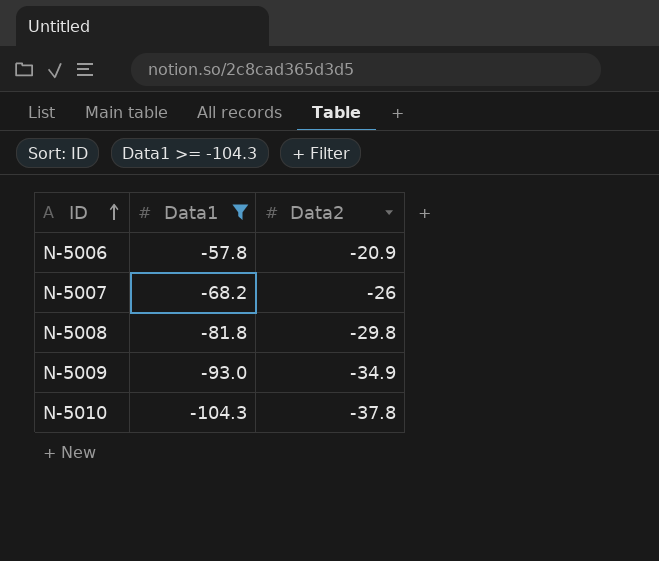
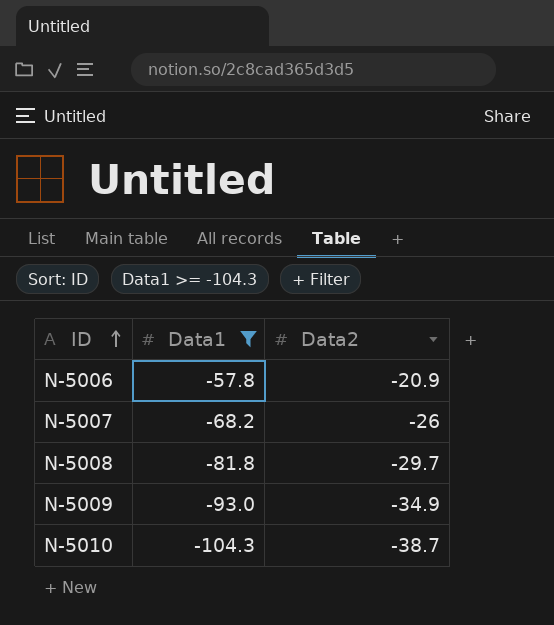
N-5008 | Data2: -29.8 -> -29.7
N-5010 | Data2: -37.8 -> -38.7

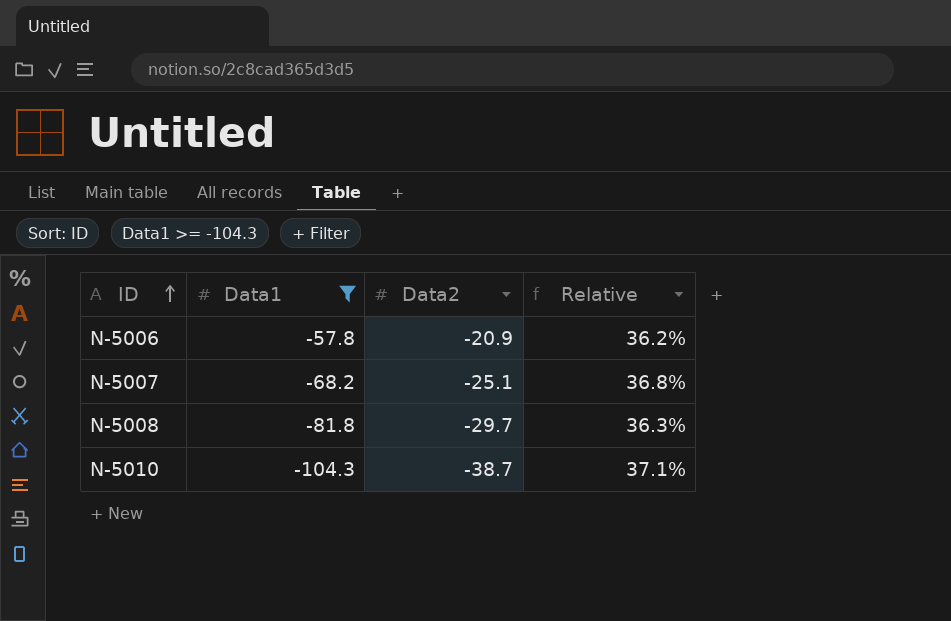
column Relative | formula: none -> [Data2] / [Data1]
row N-5009: -93.0 | -34.9 -> none
N-5007 | Data2: -26 -> -25.1

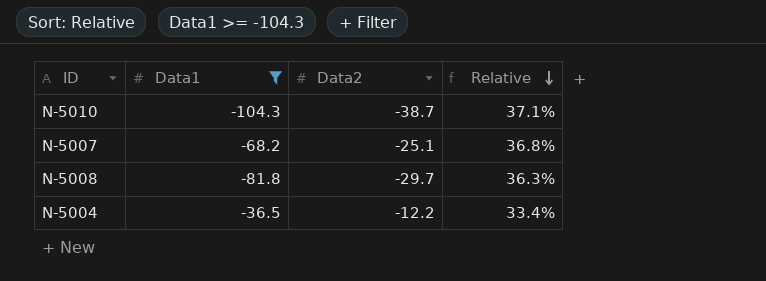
row order: ID ascending -> Relative descending
row N-5006: -57.8 | -20.9 | 36.2% -> none
row N-5004: none -> -36.5 | -12.2 | 33.4%

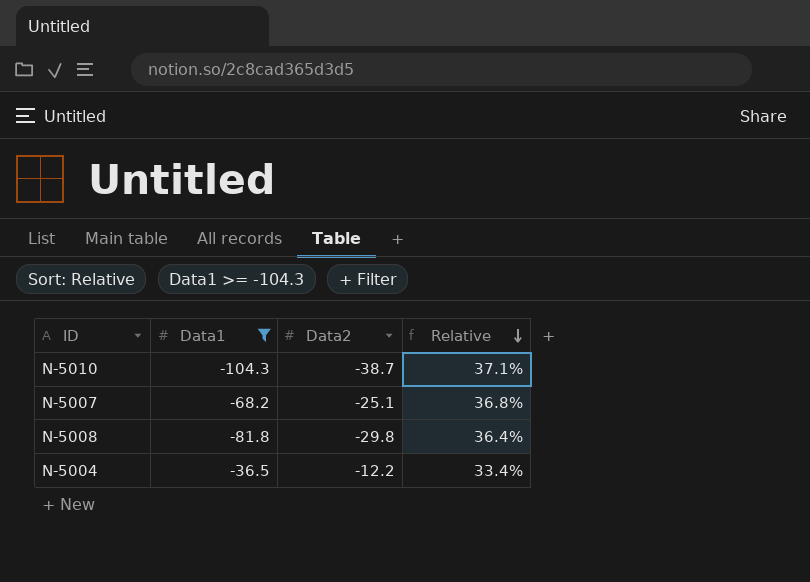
N-5008 | Data2: -29.7 -> -29.8
N-5008 | Relative: 36.3% -> 36.4%

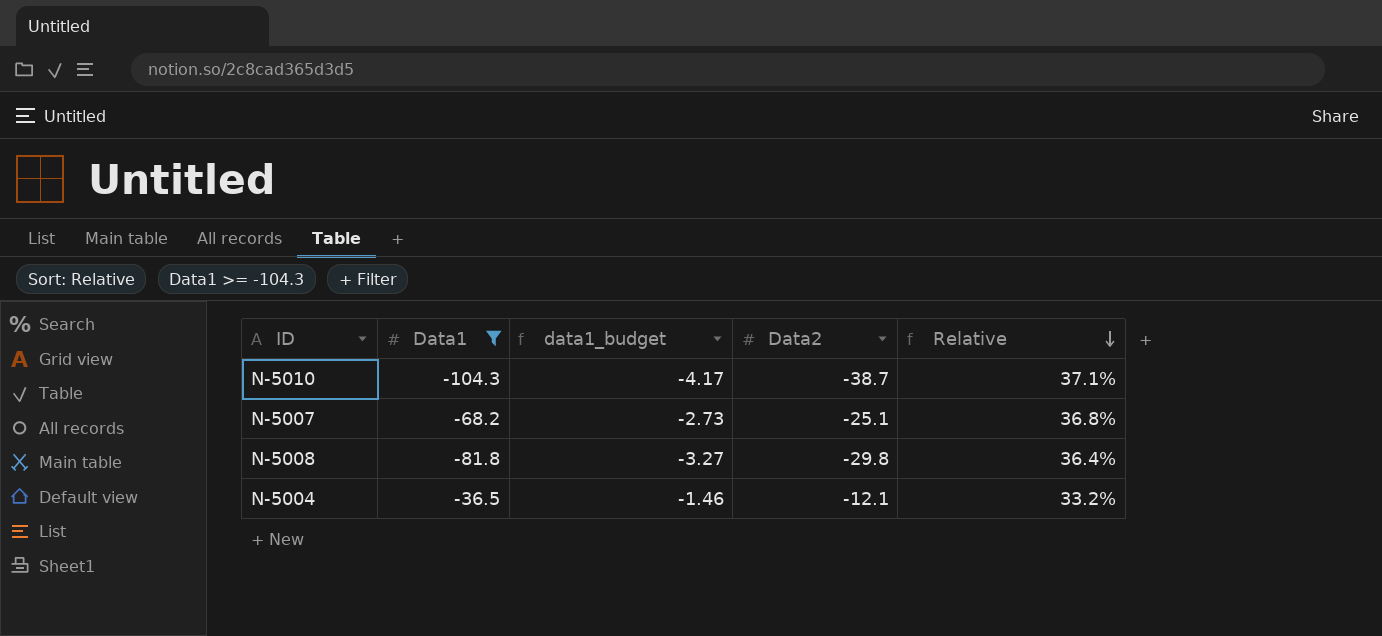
column data1_budget | formula: none -> [Data1] * 0.04
N-5004 | Data2: -12.2 -> -12.1
N-5004 | Relative: 33.4% -> 33.2%

